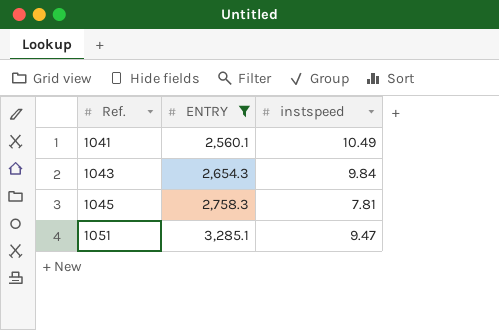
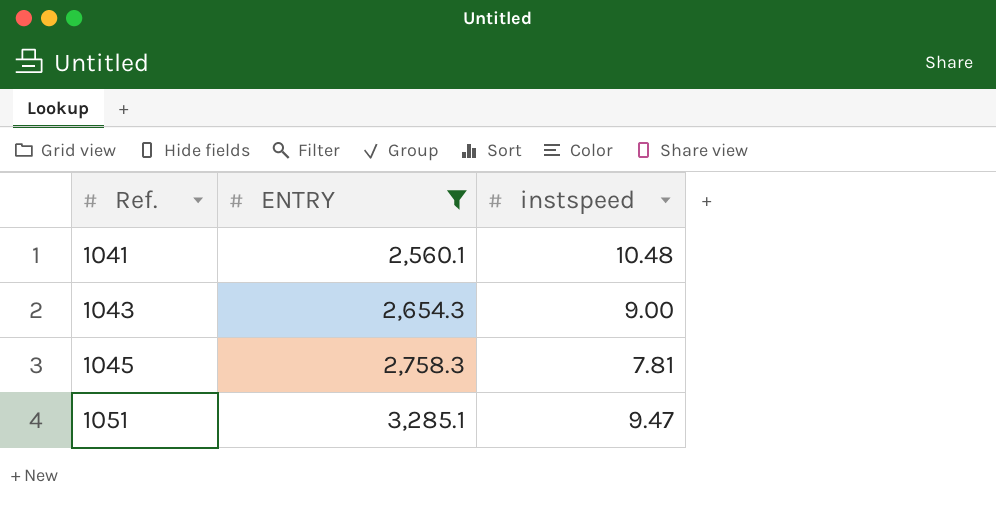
1041 | instspeed: 10.49 -> 10.48
1043 | instspeed: 9.84 -> 9.00

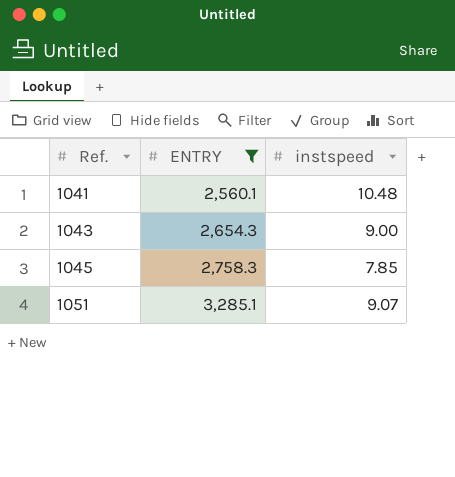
1045 | instspeed: 7.81 -> 7.85
1051 | instspeed: 9.47 -> 9.07

